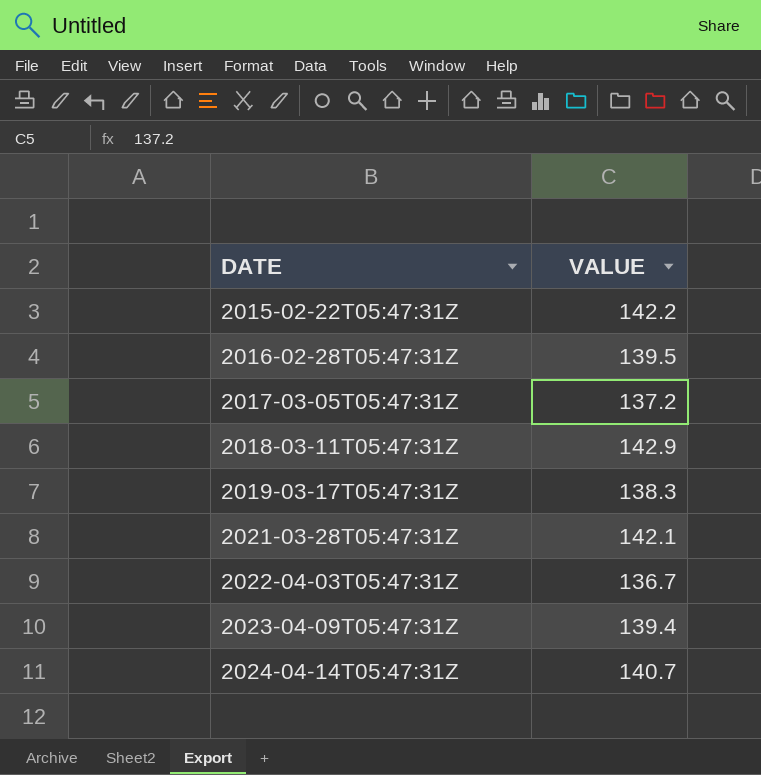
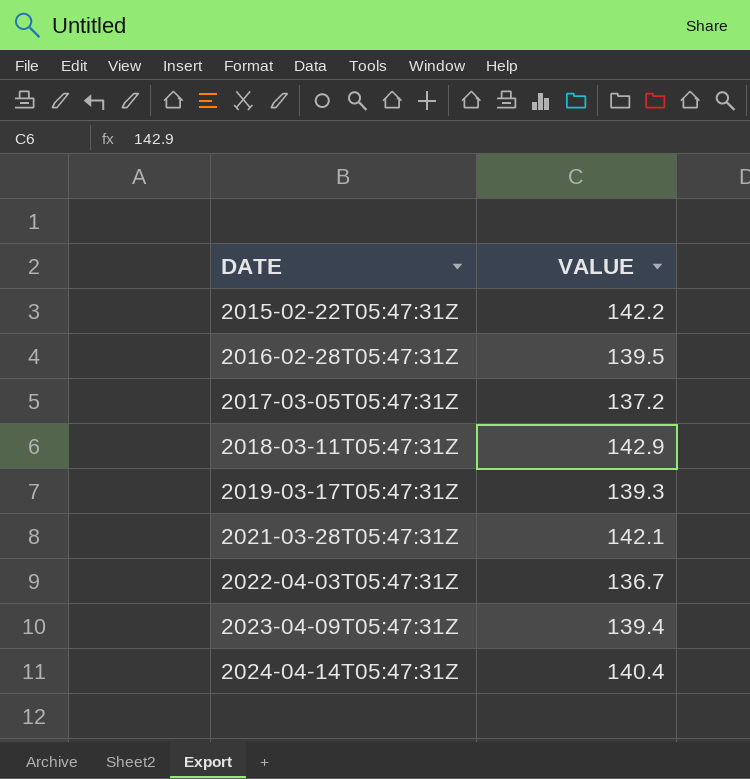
2019-03-17T05:47:31Z | VALUE: 138.3 -> 139.3
2024-04-14T05:47:31Z | VALUE: 140.7 -> 140.4

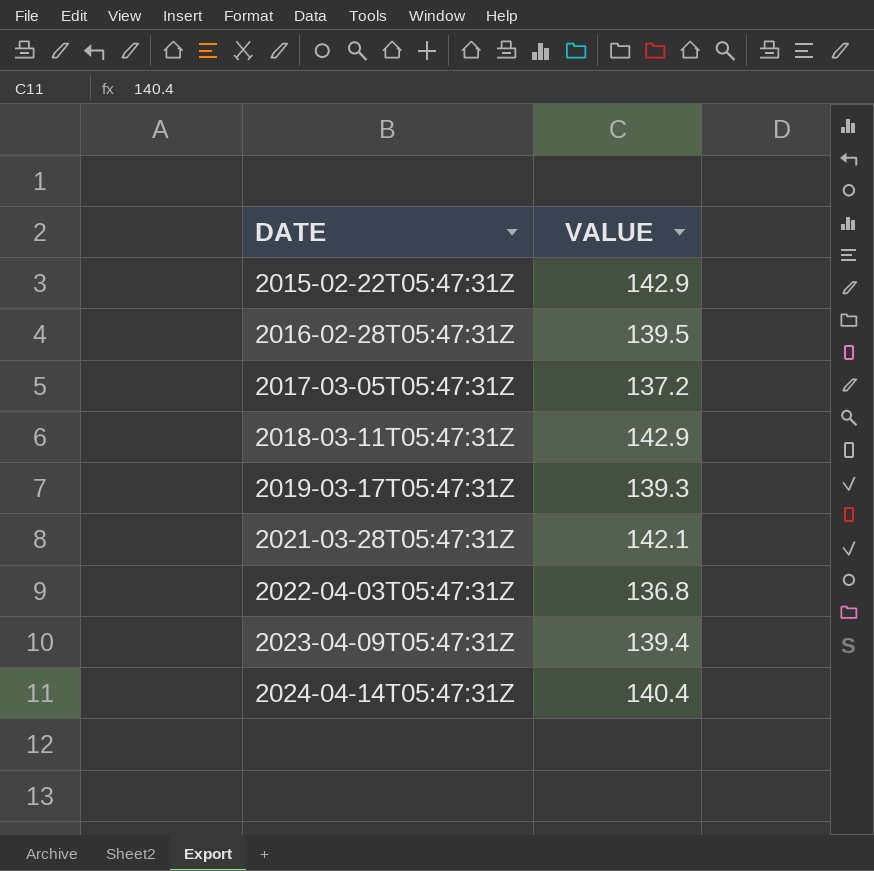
2015-02-22T05:47:31Z | VALUE: 142.2 -> 142.9
2022-04-03T05:47:31Z | VALUE: 136.7 -> 136.8

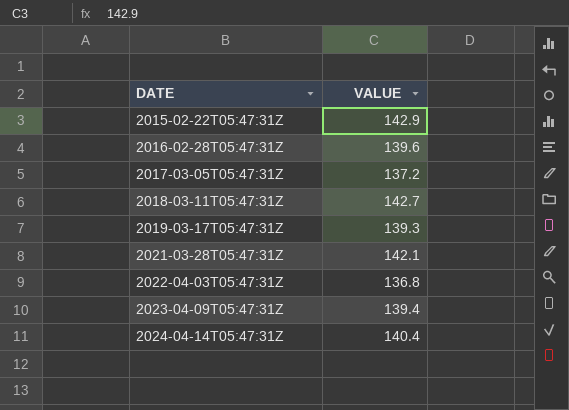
2016-02-28T05:47:31Z | VALUE: 139.5 -> 139.6
2018-03-11T05:47:31Z | VALUE: 142.9 -> 142.7

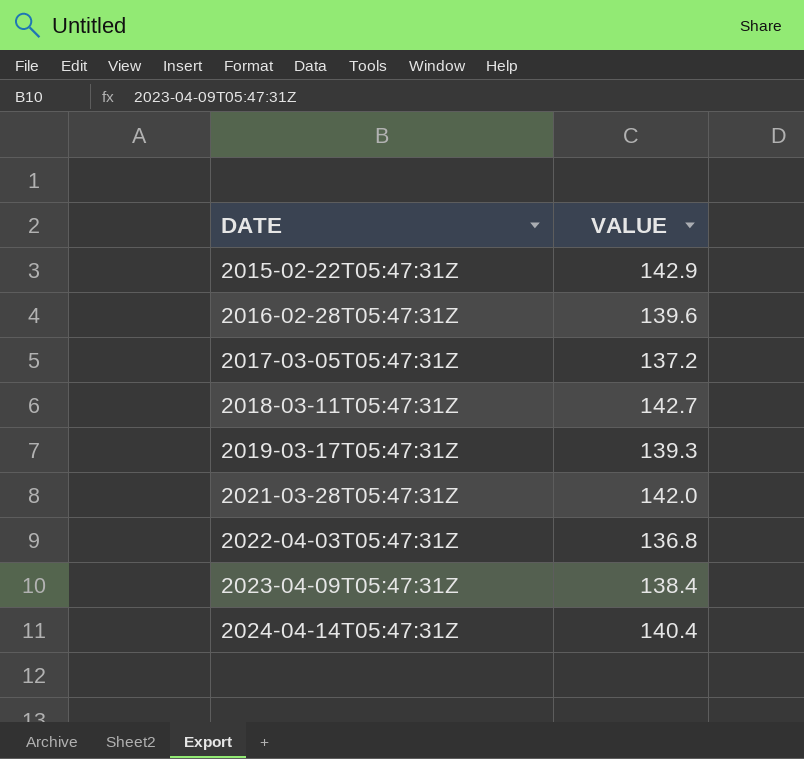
2021-03-28T05:47:31Z | VALUE: 142.1 -> 142.0
2023-04-09T05:47:31Z | VALUE: 139.4 -> 138.4

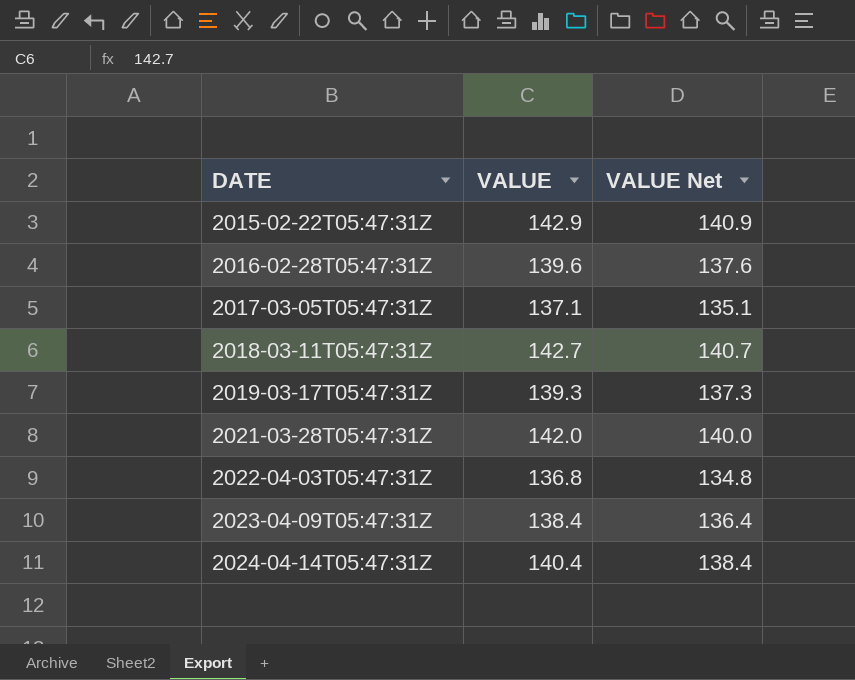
column VALUE Net | formula: none -> [VALUE] - 2
2017-03-05T05:47:31Z | VALUE: 137.2 -> 137.1

